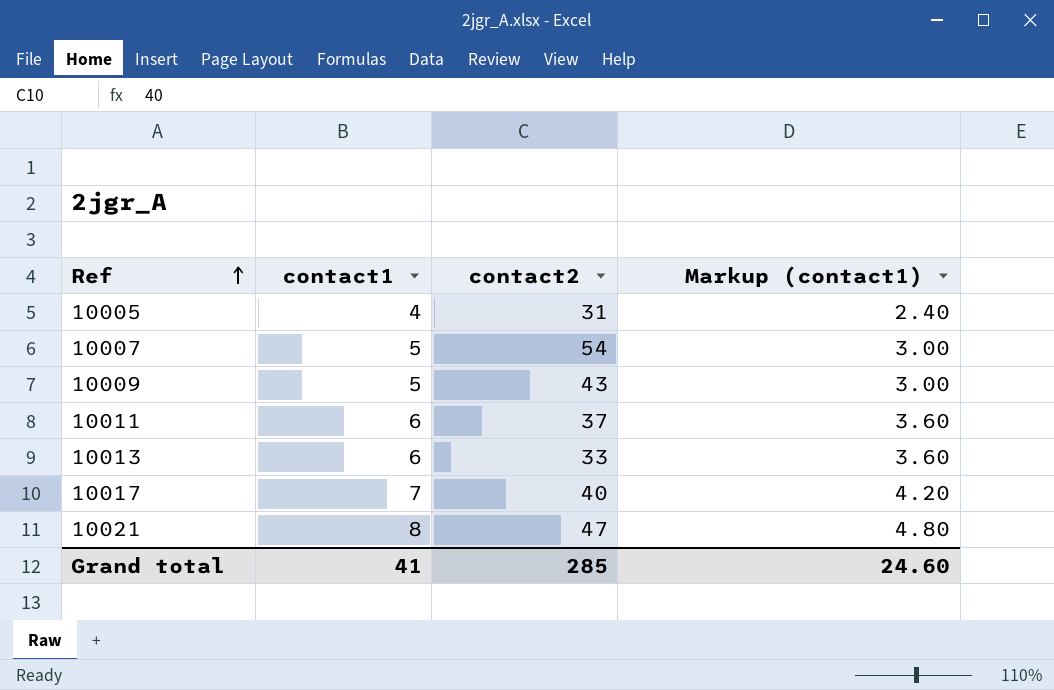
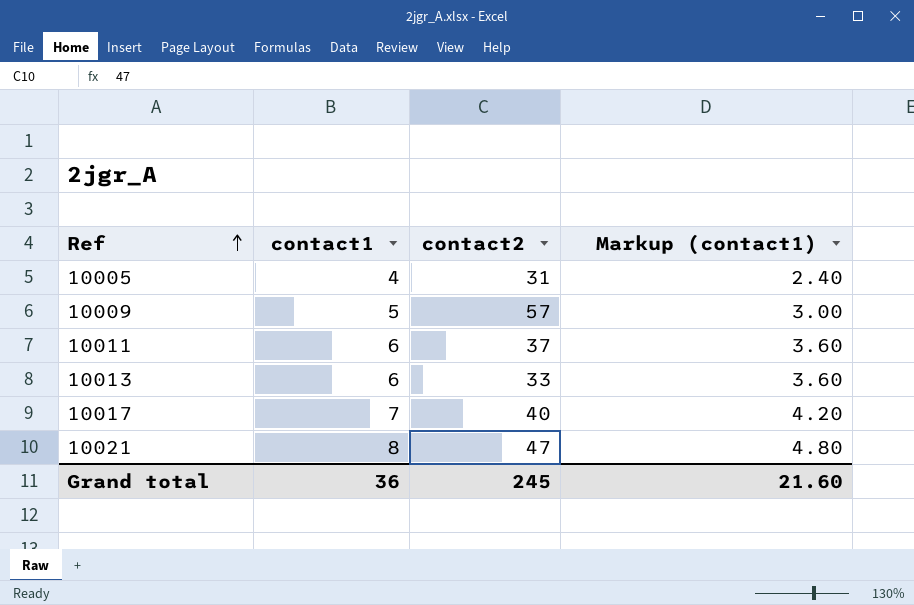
row 10007: 5 | 54 | 3.00 -> none
10009 | contact2: 43 -> 57
Grand total | contact1: 41 -> 36
Grand total | contact2: 285 -> 245
Grand total | Markup (contact1): 24.60 -> 21.60

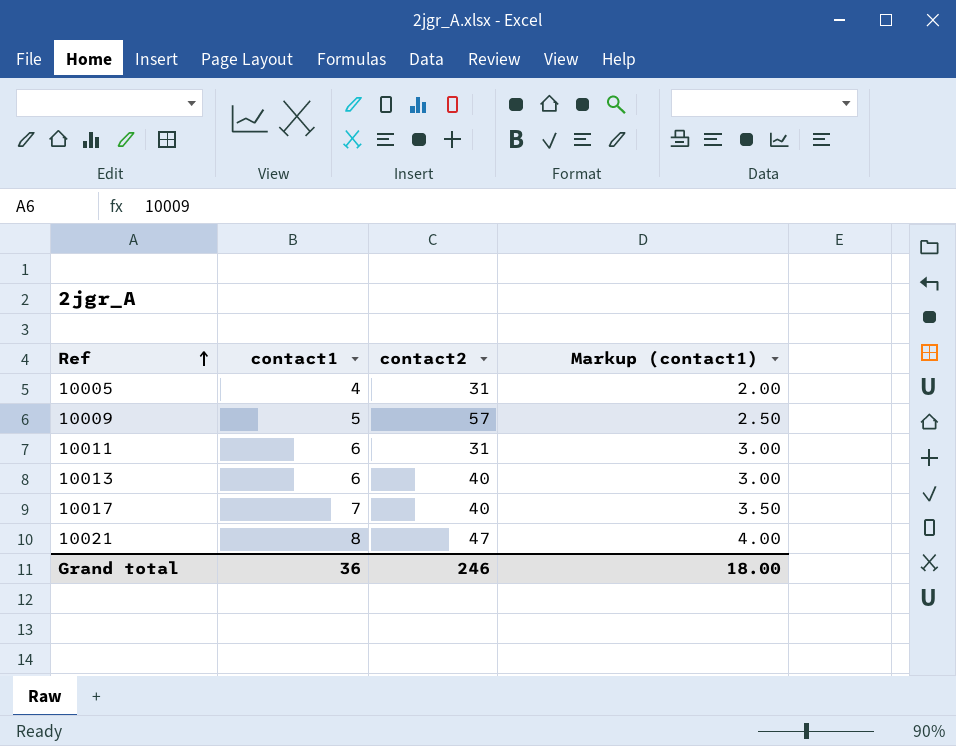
column Markup (contact1) | formula: [contact1] * 0.6 -> [contact1] * 0.5
10011 | contact2: 37 -> 31
10013 | contact2: 33 -> 40
Grand total | contact2: 245 -> 246
Grand total | Markup (contact1): 21.60 -> 18.00

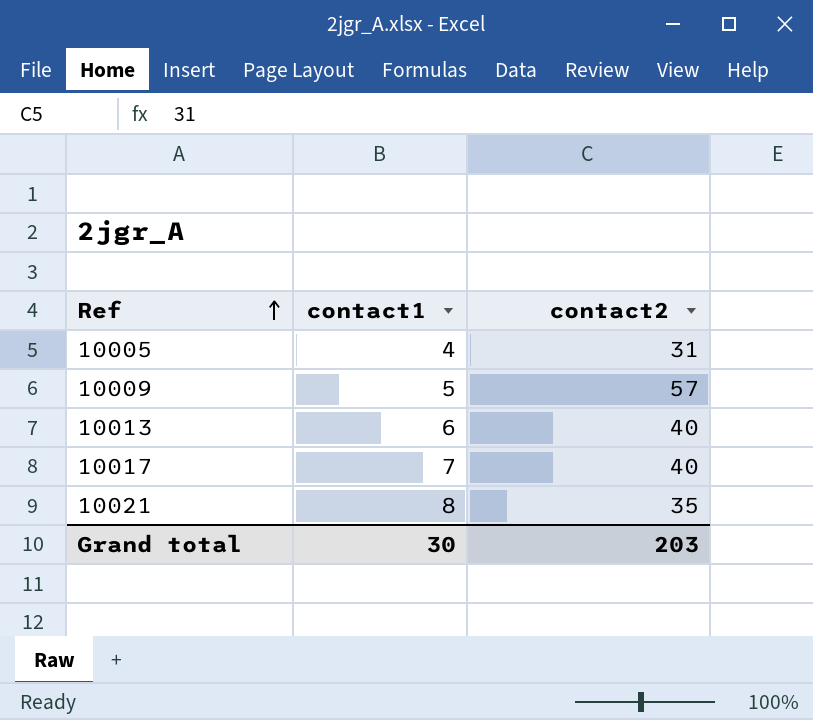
column Markup (contact1) | formula: [contact1] * 0.5 -> none
row 10011: 6 | 31 | 3.00 -> none
10021 | contact2: 47 -> 35
Grand total | contact1: 36 -> 30
Grand total | contact2: 246 -> 203

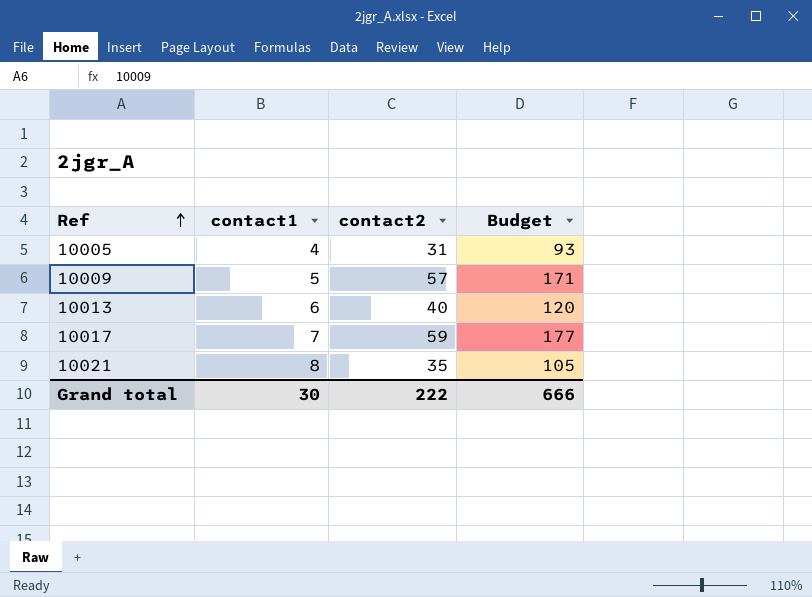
column Budget | formula: none -> [contact2] * 3
10017 | contact2: 40 -> 59
Grand total | contact2: 203 -> 222

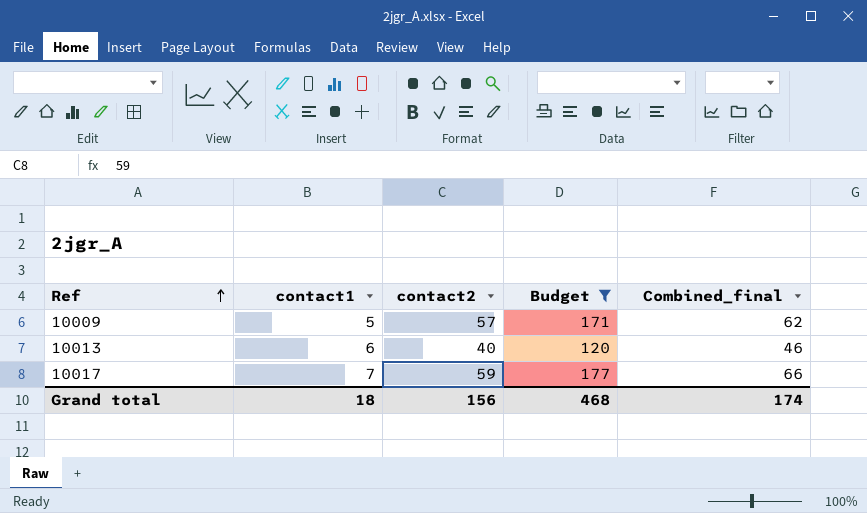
filter: none -> Budget >= 120
column Combined_final | formula: none -> [contact1] + [contact2]
Grand total | contact1: 30 -> 18
Grand total | contact2: 222 -> 156
Grand total | Budget: 666 -> 468

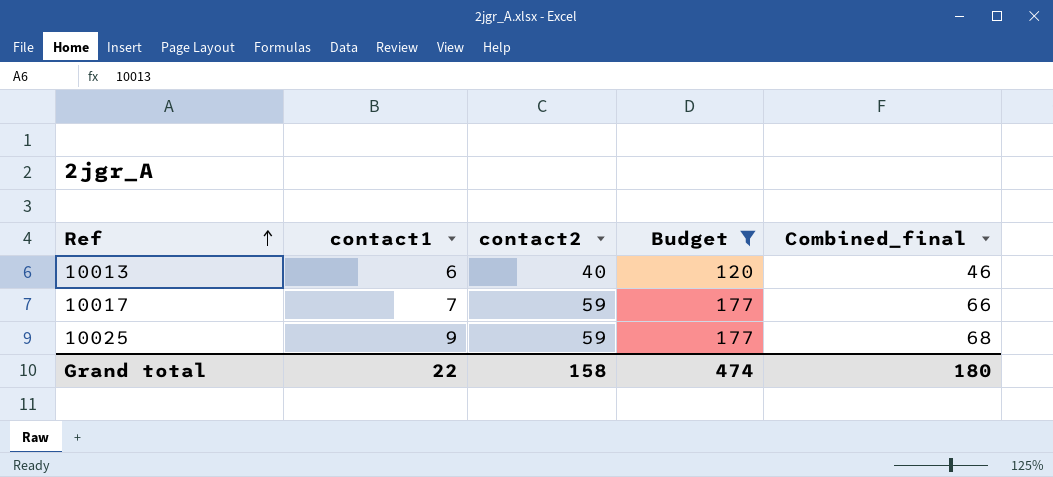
row 10009: 5 | 57 | 171 | 62 -> none
row 10025: none -> 9 | 59 | 177 | 68
Grand total | contact1: 18 -> 22
Grand total | contact2: 156 -> 158
Grand total | Budget: 468 -> 474
Grand total | Combined_final: 174 -> 180

